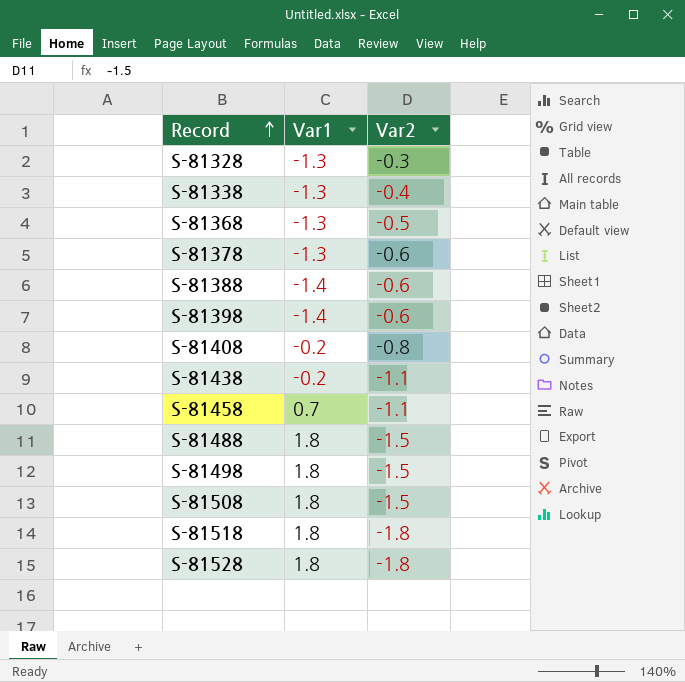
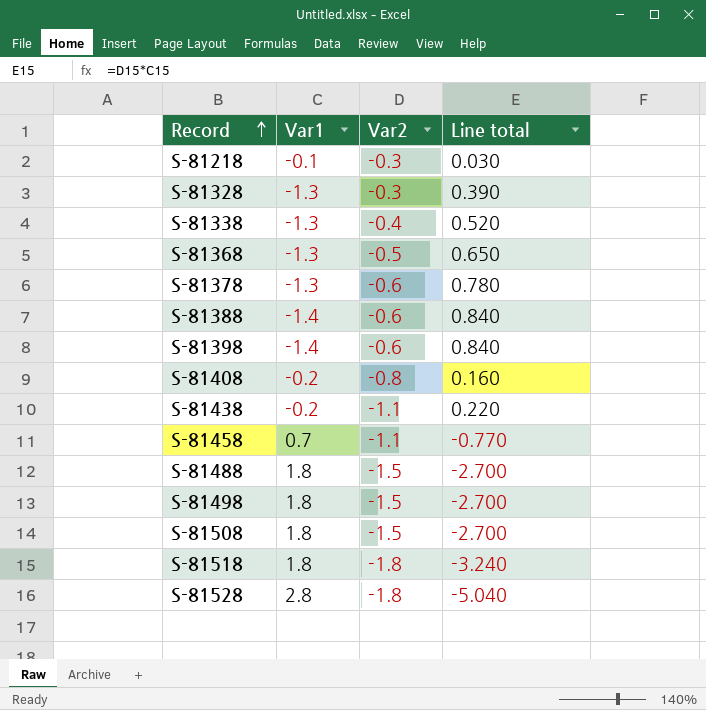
column Line total | formula: none -> [Var1] * [Var2]
row S-81218: none -> -0.1 | -0.3 | 0.030
S-81528 | Var1: 1.8 -> 2.8

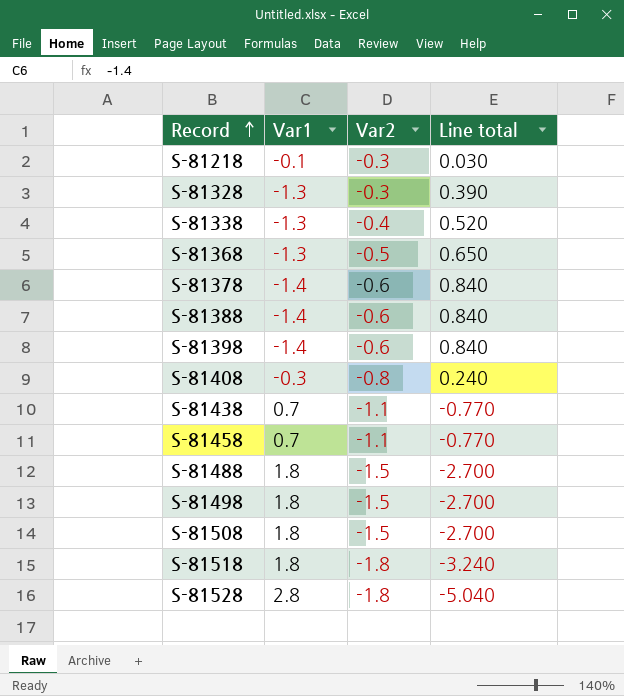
S-81378 | Var1: -1.3 -> -1.4
S-81378 | Line total: 0.780 -> 0.840
S-81408 | Var1: -0.2 -> -0.3
S-81408 | Line total: 0.160 -> 0.240
S-81438 | Var1: -0.2 -> 0.7
S-81438 | Line total: 0.220 -> -0.770

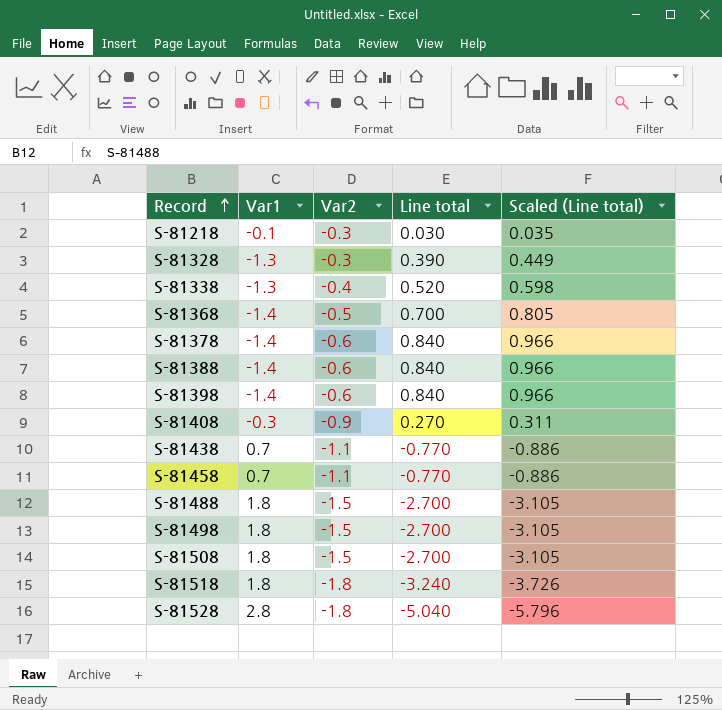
column Scaled (Line total) | formula: none -> [Line total] * 1.15
S-81368 | Var1: -1.3 -> -1.4
S-81368 | Line total: 0.650 -> 0.700
S-81408 | Var2: -0.8 -> -0.9
S-81408 | Line total: 0.240 -> 0.270

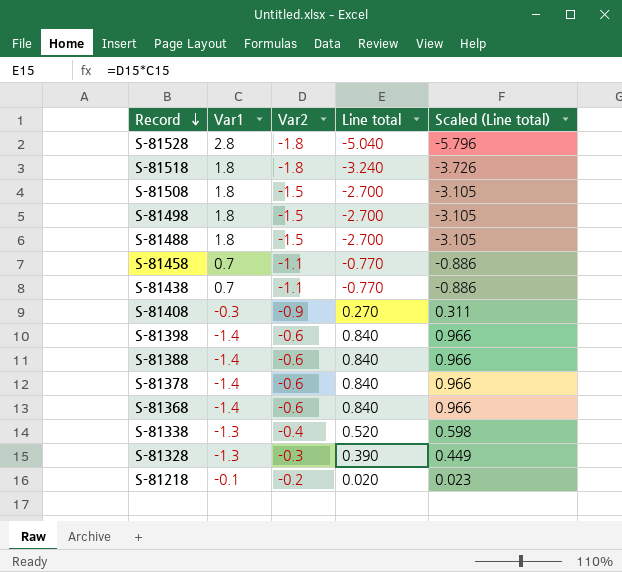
row order: Record ascending -> Record descending
S-81368 | Var2: -0.5 -> -0.6
S-81368 | Line total: 0.700 -> 0.840
S-81368 | Scaled (Line total): 0.805 -> 0.966
S-81218 | Var2: -0.3 -> -0.2
S-81218 | Line total: 0.030 -> 0.020
S-81218 | Scaled (Line total): 0.035 -> 0.023

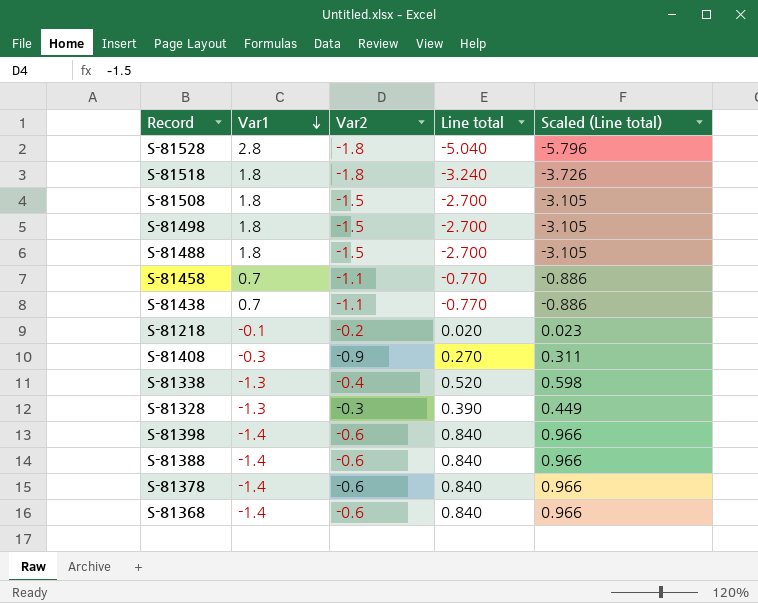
row order: Record descending -> Var1 descending

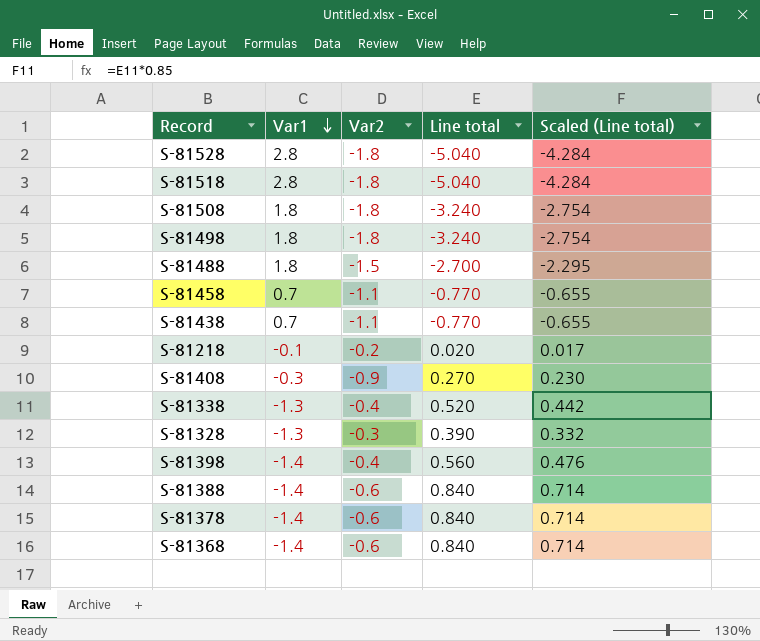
column Scaled (Line total) | formula: [Line total] * 1.15 -> [Line total] * 0.85
S-81518 | Var1: 1.8 -> 2.8
S-81518 | Line total: -3.240 -> -5.040
S-81508 | Var2: -1.5 -> -1.8
S-81508 | Line total: -2.700 -> -3.240
S-81498 | Var2: -1.5 -> -1.8
S-81498 | Line total: -2.700 -> -3.240
S-81398 | Var2: -0.6 -> -0.4
S-81398 | Line total: 0.840 -> 0.560

